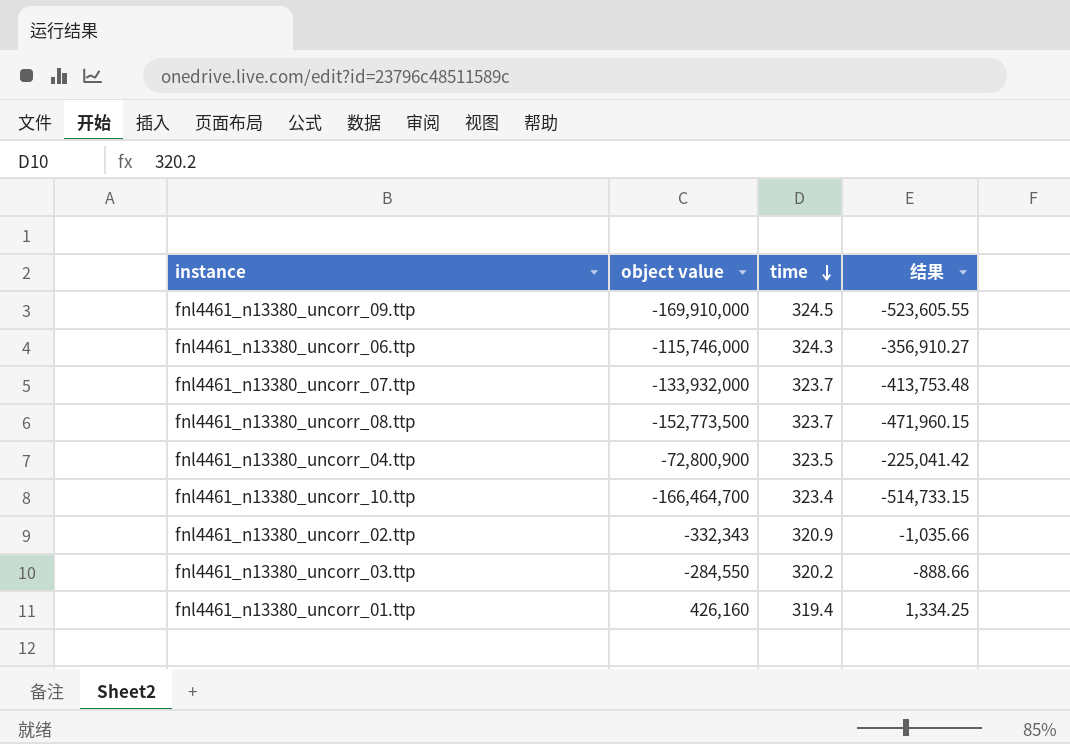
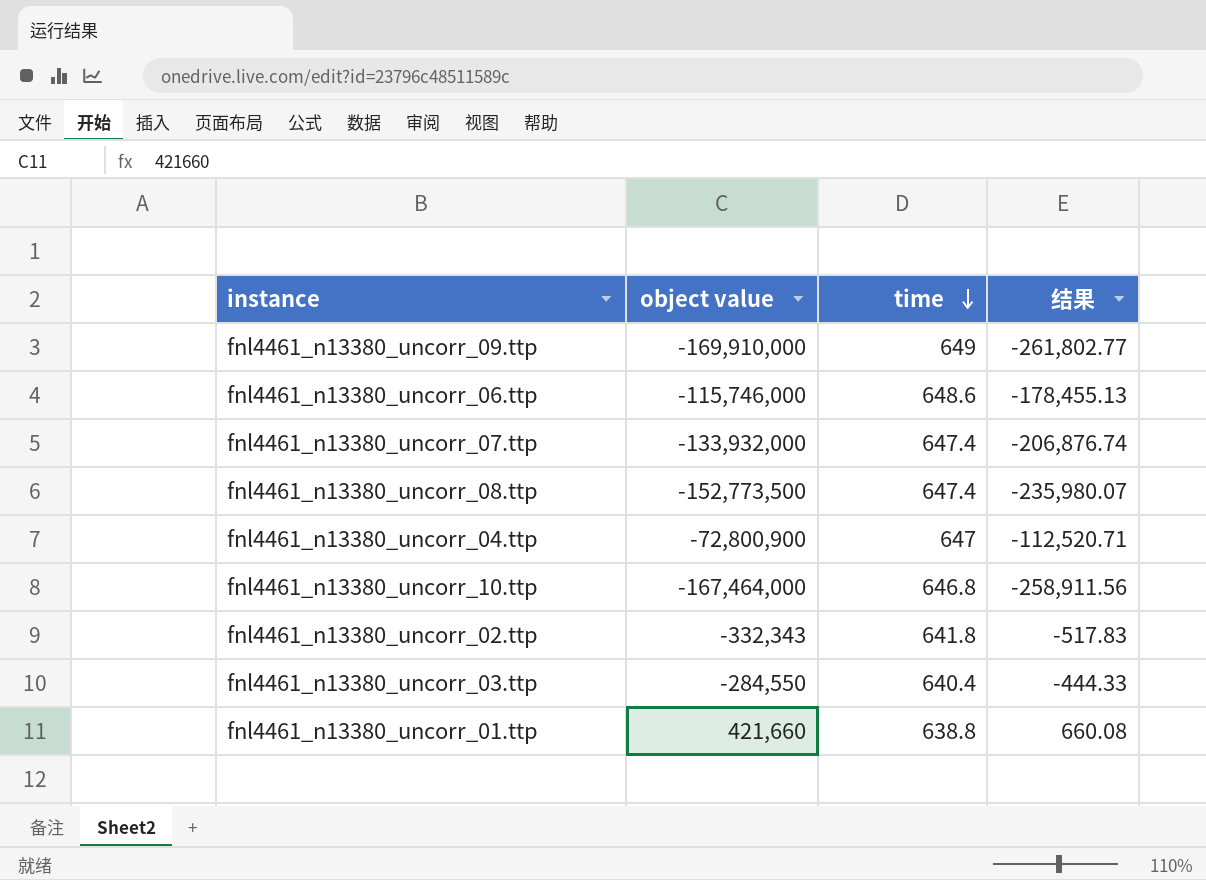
fnl4461_n13380_uncorr_09.ttp | time: 324.5 -> 649
fnl4461_n13380_uncorr_09.ttp | 结果: -523,605.55 -> -261,802.77
fnl4461_n13380_uncorr_06.ttp | time: 324.3 -> 648.6
fnl4461_n13380_uncorr_06.ttp | 结果: -356,910.27 -> -178,455.13
fnl4461_n13380_uncorr_07.ttp | time: 323.7 -> 647.4
fnl4461_n13380_uncorr_07.ttp | 结果: -413,753.48 -> -206,876.74
fnl4461_n13380_uncorr_08.ttp | time: 323.7 -> 647.4
fnl4461_n13380_uncorr_08.ttp | 结果: -471,960.15 -> -235,980.07
fnl4461_n13380_uncorr_04.ttp | time: 323.5 -> 647
fnl4461_n13380_uncorr_04.ttp | 结果: -225,041.42 -> -112,520.71
fnl4461_n13380_uncorr_10.ttp | object value: -166,464,700 -> -167,464,000
fnl4461_n13380_uncorr_10.ttp | time: 323.4 -> 646.8
fnl4461_n13380_uncorr_10.ttp | 结果: -514,733.15 -> -258,911.56
fnl4461_n13380_uncorr_02.ttp | time: 320.9 -> 641.8
fnl4461_n13380_uncorr_02.ttp | 结果: -1,035.66 -> -517.83
fnl4461_n13380_uncorr_03.ttp | time: 320.2 -> 640.4
fnl4461_n13380_uncorr_03.ttp | 结果: -888.66 -> -444.33
fnl4461_n13380_uncorr_01.ttp | object value: 426,160 -> 421,660
fnl4461_n13380_uncorr_01.ttp | time: 319.4 -> 638.8
fnl4461_n13380_uncorr_01.ttp | 结果: 1,334.25 -> 660.08

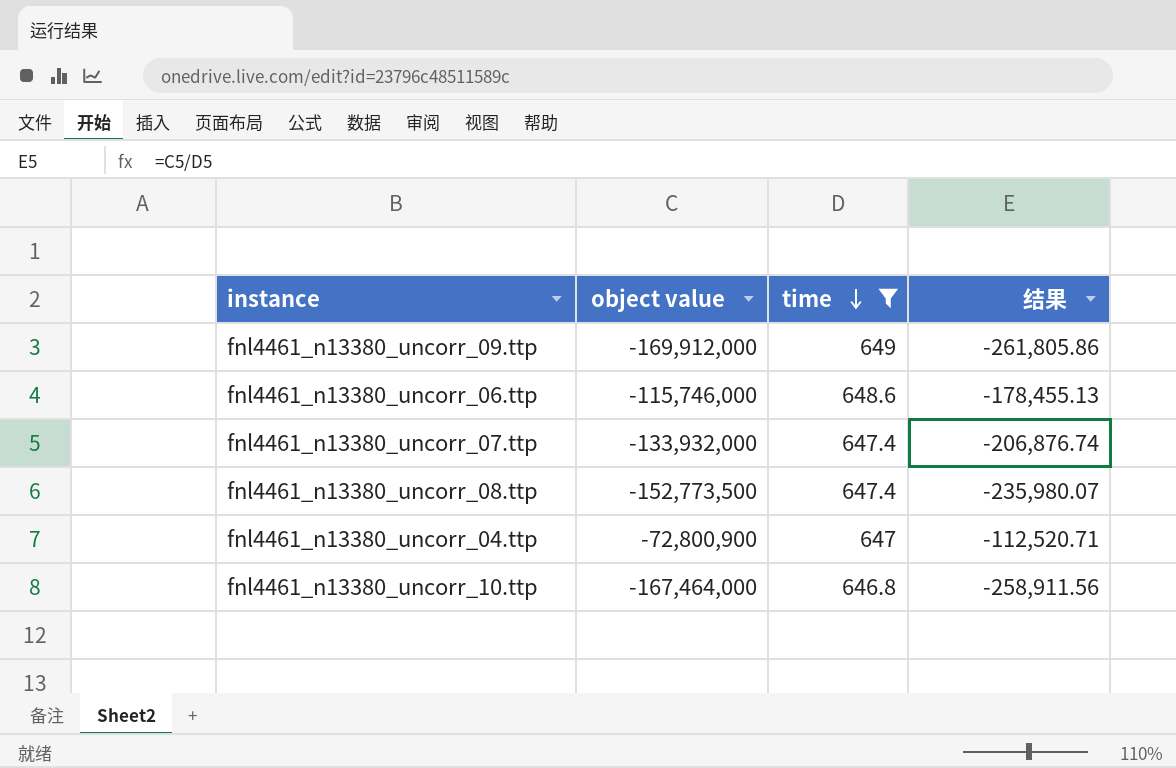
filter: none -> time >= 646.8
fnl4461_n13380_uncorr_09.ttp | object value: -169,910,000 -> -169,912,000
fnl4461_n13380_uncorr_09.ttp | 结果: -261,802.77 -> -261,805.86

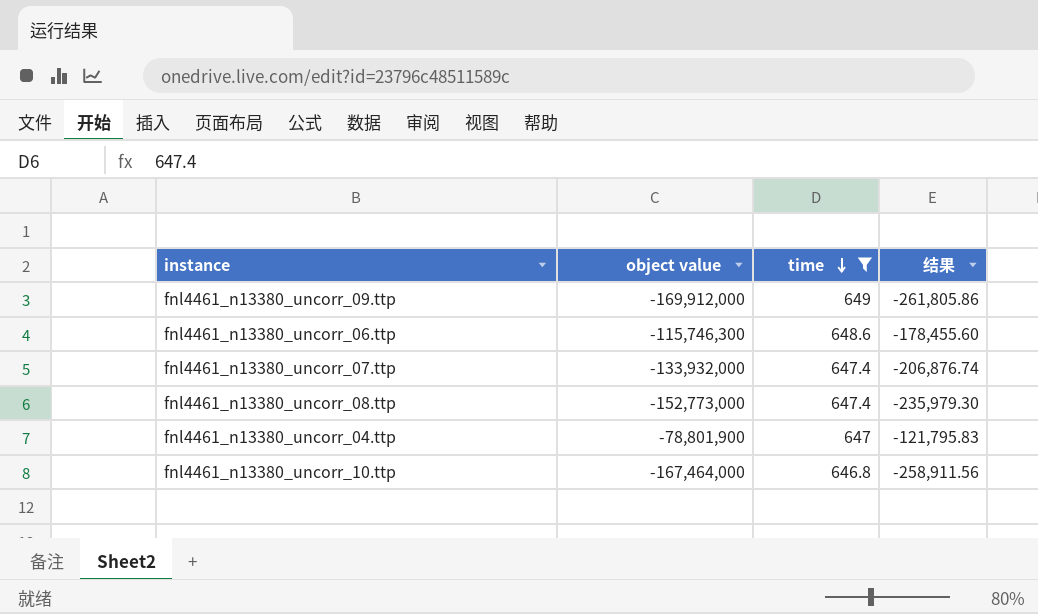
fnl4461_n13380_uncorr_06.ttp | object value: -115,746,000 -> -115,746,300
fnl4461_n13380_uncorr_06.ttp | 结果: -178,455.13 -> -178,455.60
fnl4461_n13380_uncorr_08.ttp | object value: -152,773,500 -> -152,773,000
fnl4461_n13380_uncorr_08.ttp | 结果: -235,980.07 -> -235,979.30
fnl4461_n13380_uncorr_04.ttp | object value: -72,800,900 -> -78,801,900
fnl4461_n13380_uncorr_04.ttp | 结果: -112,520.71 -> -121,795.83

